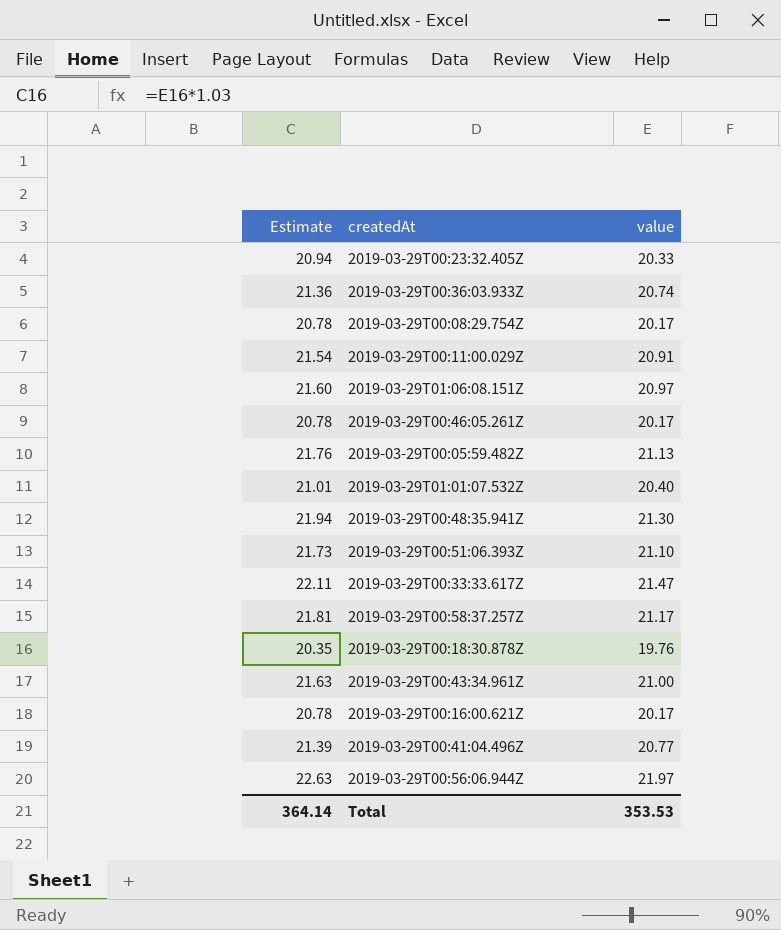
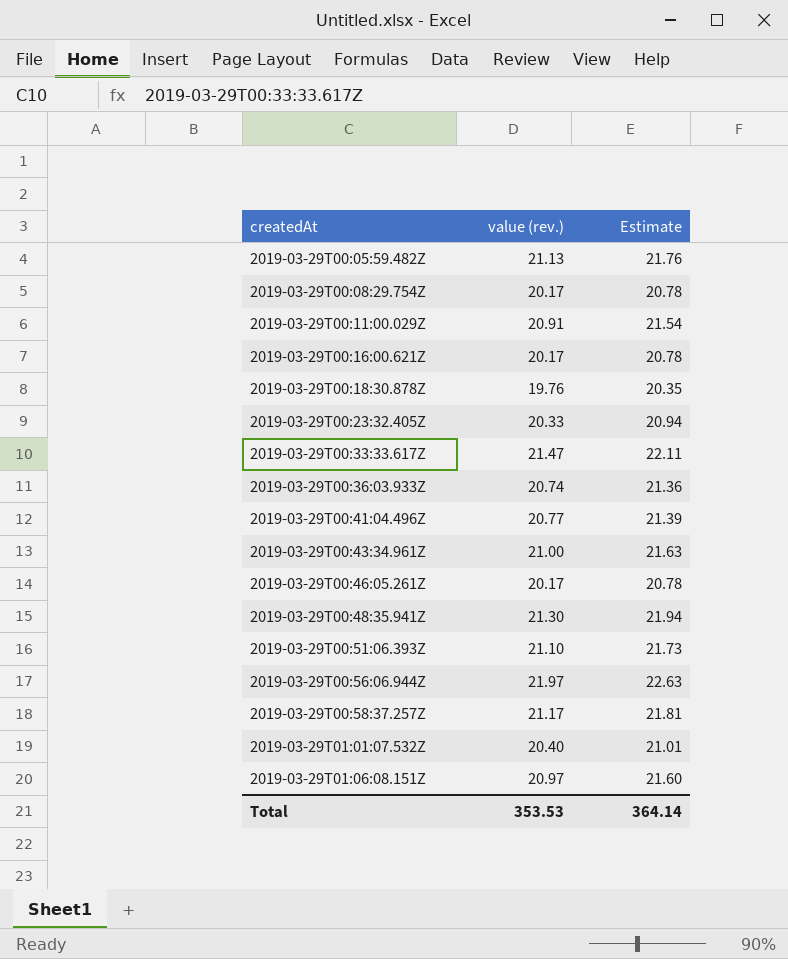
row order: none -> createdAt ascending
column name: value -> value (rev.)
column Estimate | position: 1 -> 3

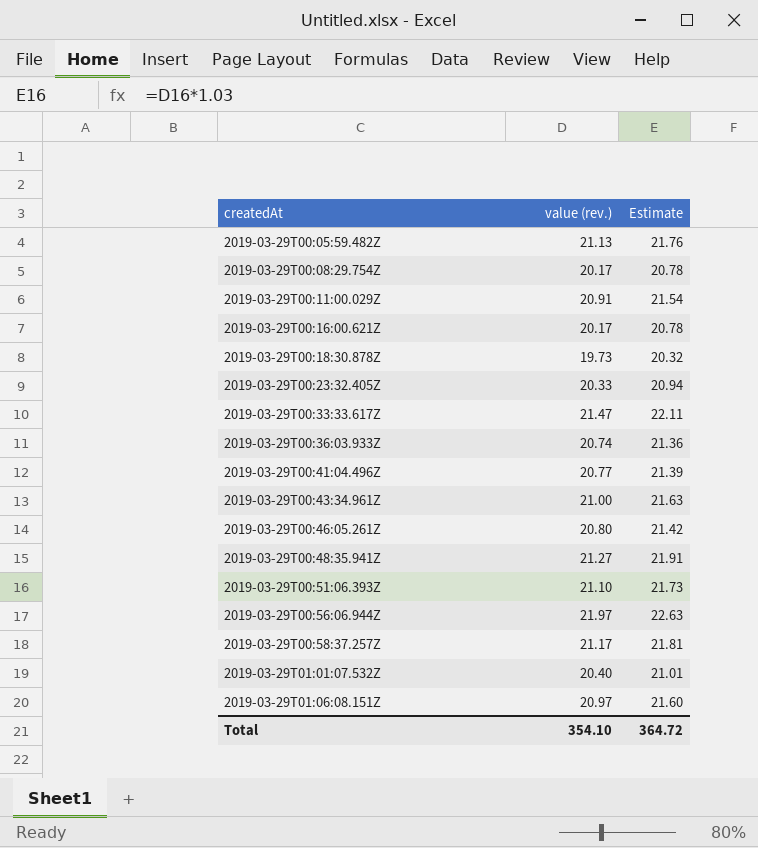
2019-03-29T00:18:30.878Z | value (rev.): 19.76 -> 19.73
2019-03-29T00:18:30.878Z | Estimate: 20.35 -> 20.32
2019-03-29T00:46:05.261Z | value (rev.): 20.17 -> 20.80
2019-03-29T00:46:05.261Z | Estimate: 20.78 -> 21.42
2019-03-29T00:48:35.941Z | value (rev.): 21.30 -> 21.27
2019-03-29T00:48:35.941Z | Estimate: 21.94 -> 21.91
Total | value (rev.): 353.53 -> 354.10
Total | Estimate: 364.14 -> 364.72

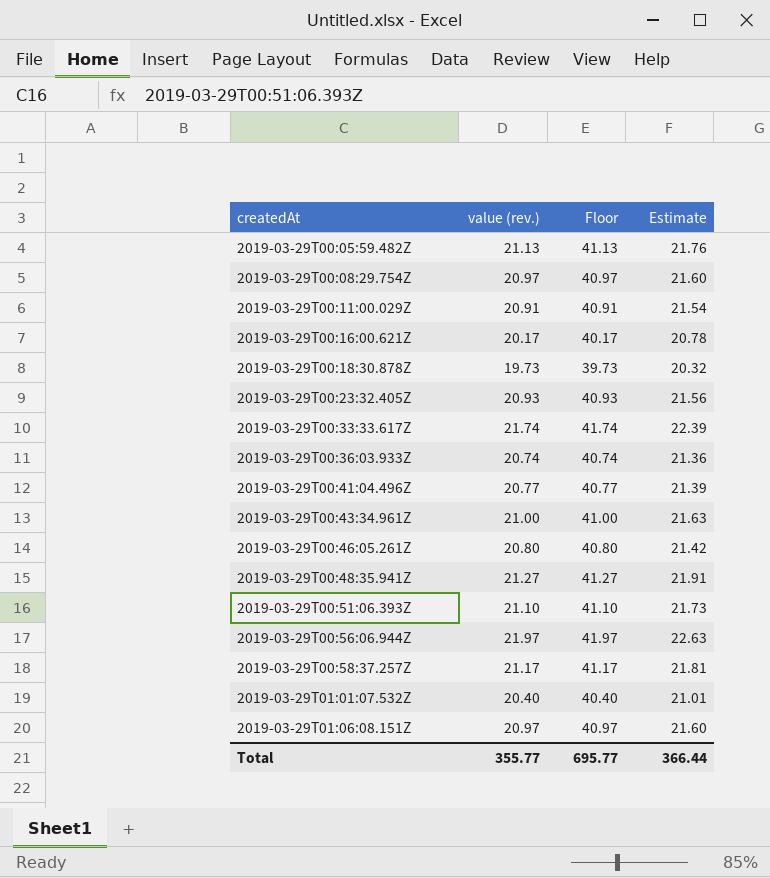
column Floor | formula: none -> [value (rev.)] + 20
2019-03-29T00:08:29.754Z | value (rev.): 20.17 -> 20.97
2019-03-29T00:08:29.754Z | Estimate: 20.78 -> 21.60
2019-03-29T00:23:32.405Z | value (rev.): 20.33 -> 20.93
2019-03-29T00:23:32.405Z | Estimate: 20.94 -> 21.56
2019-03-29T00:33:33.617Z | value (rev.): 21.47 -> 21.74
2019-03-29T00:33:33.617Z | Estimate: 22.11 -> 22.39
Total | value (rev.): 354.10 -> 355.77
Total | Estimate: 364.72 -> 366.44

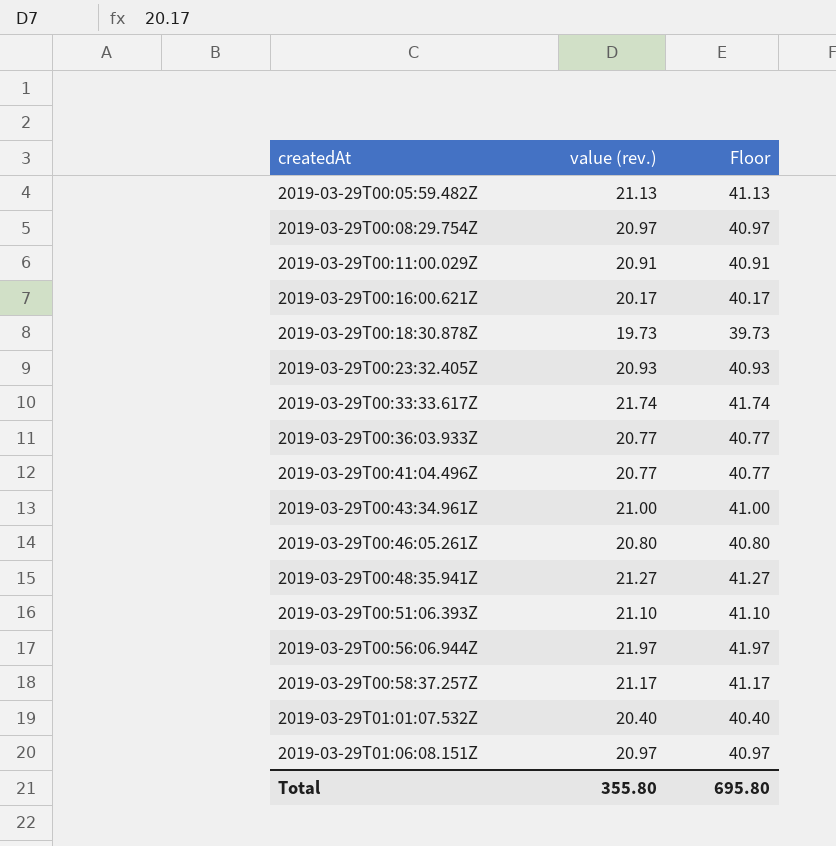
column Estimate | formula: [value (rev.)] * 1.03 -> none
2019-03-29T00:36:03.933Z | value (rev.): 20.74 -> 20.77
2019-03-29T00:36:03.933Z | Floor: 40.74 -> 40.77
Total | value (rev.): 355.77 -> 355.80
Total | Floor: 695.77 -> 695.80

